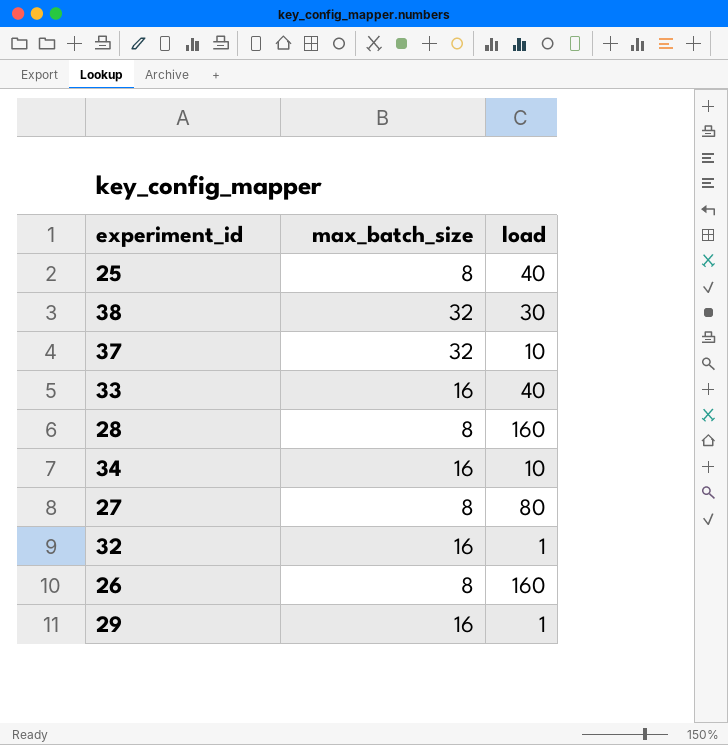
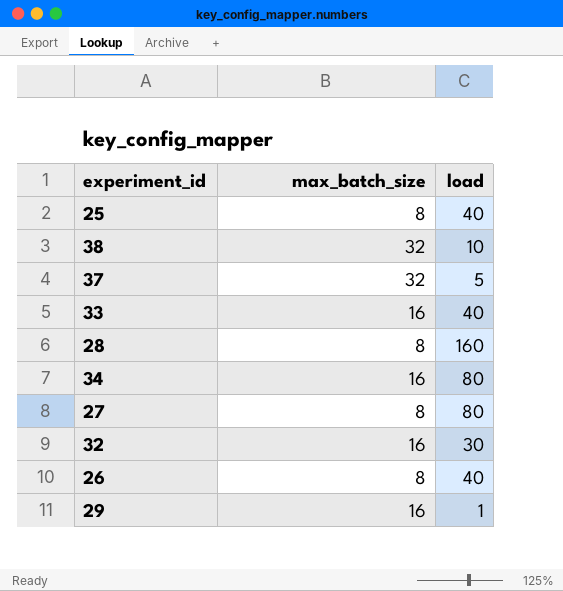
38 | load: 30 -> 10
37 | load: 10 -> 5
34 | load: 10 -> 80
32 | load: 1 -> 30
26 | load: 160 -> 40

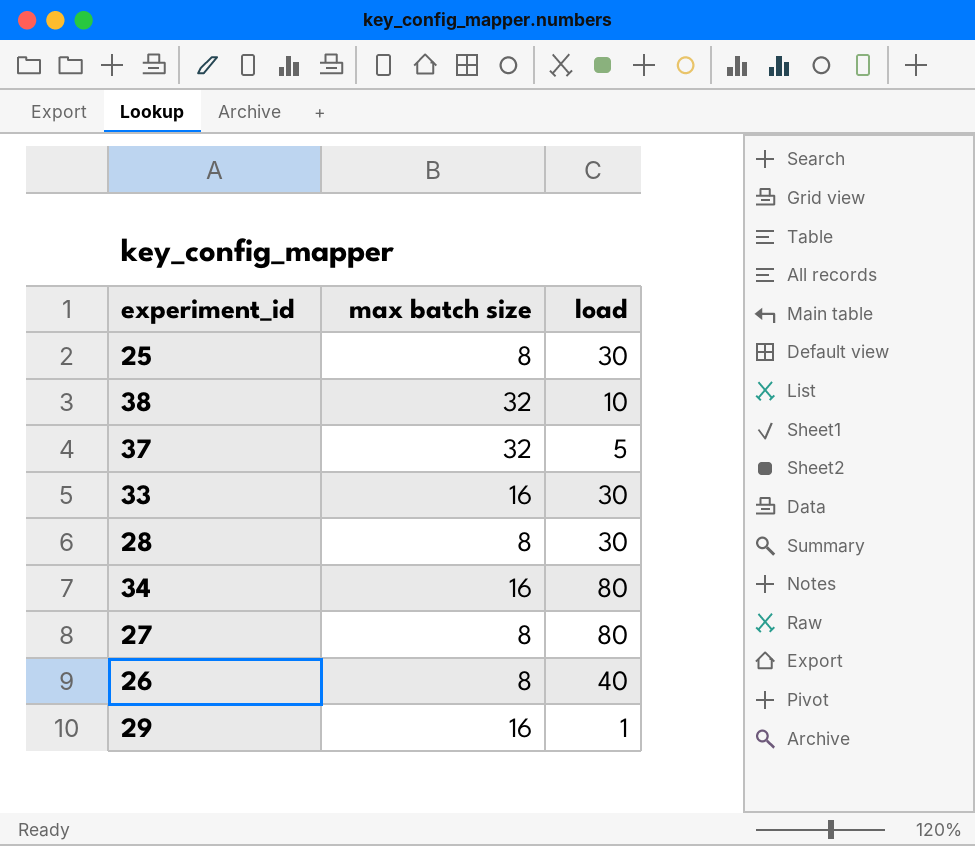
column name: max_batch_size -> max batch size
row 32: 16 | 30 -> none
25 | load: 40 -> 30
33 | load: 40 -> 30
28 | load: 160 -> 30

